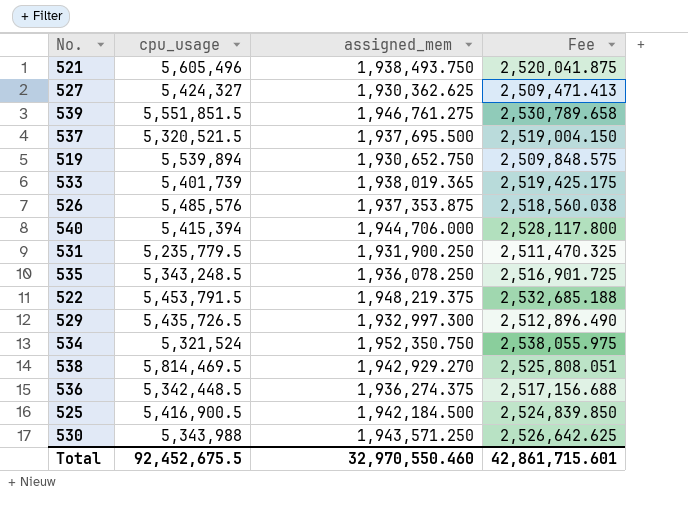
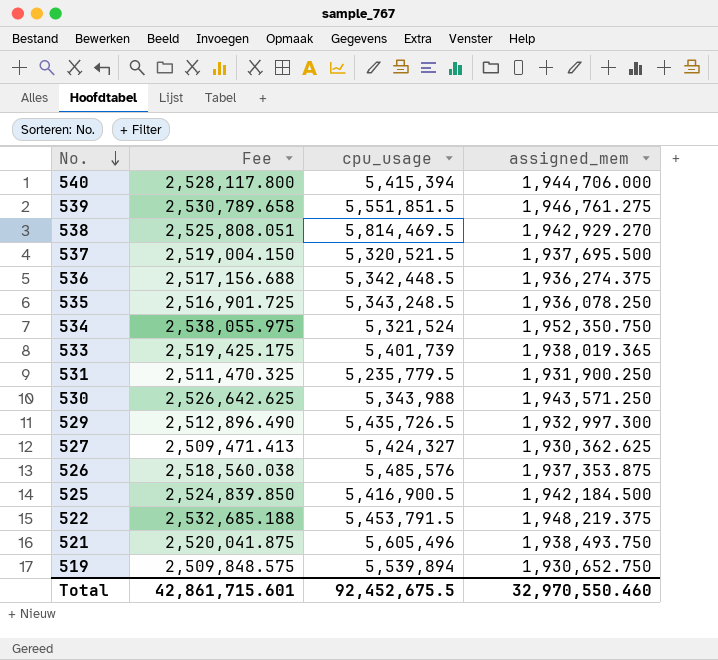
row order: none -> No. descending
column Fee | position: 4 -> 2

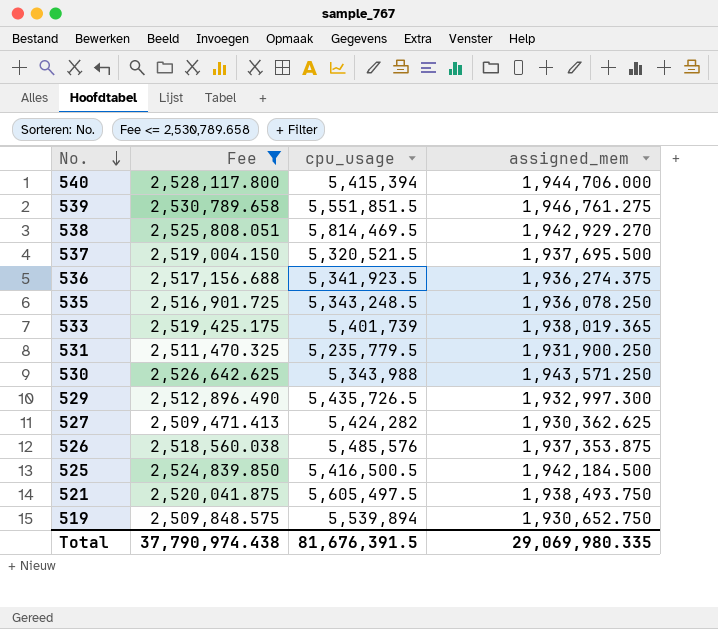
filter: none -> Fee <= 2,530,789.658
536 | cpu_usage: 5,342,448.5 -> 5,341,923.5
527 | cpu_usage: 5,424,327 -> 5,424,282
525 | cpu_usage: 5,416,900.5 -> 5,416,500.5
521 | cpu_usage: 5,605,496 -> 5,605,497.5
Total | Fee: 42,861,715.601 -> 37,790,974.438
Total | cpu_usage: 92,452,675.5 -> 81,676,391.5
Total | assigned_mem: 32,970,550.460 -> 29,069,980.335

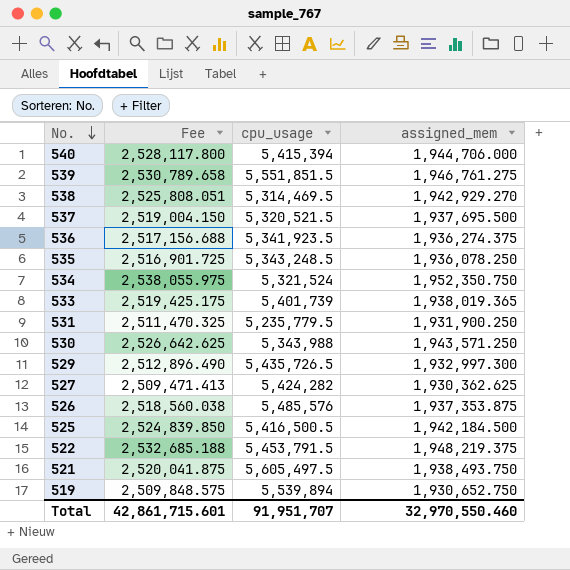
filter: Fee <= 2,530,789.658 -> none
538 | cpu_usage: 5,814,469.5 -> 5,314,469.5
Total | Fee: 37,790,974.438 -> 42,861,715.601
Total | cpu_usage: 81,676,391.5 -> 91,951,707
Total | assigned_mem: 29,069,980.335 -> 32,970,550.460

